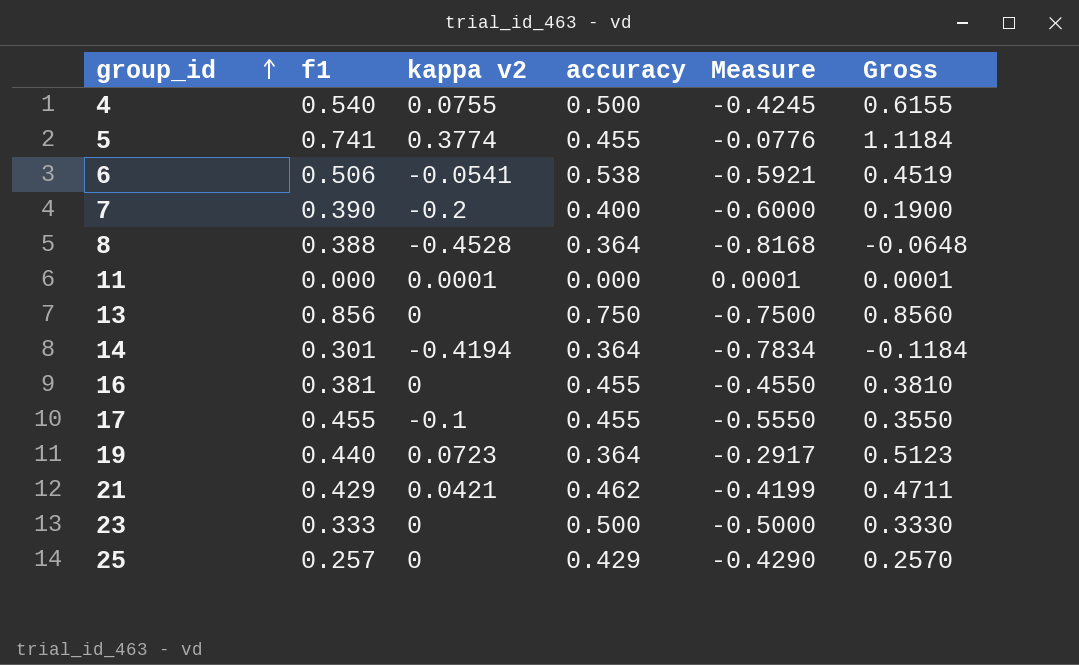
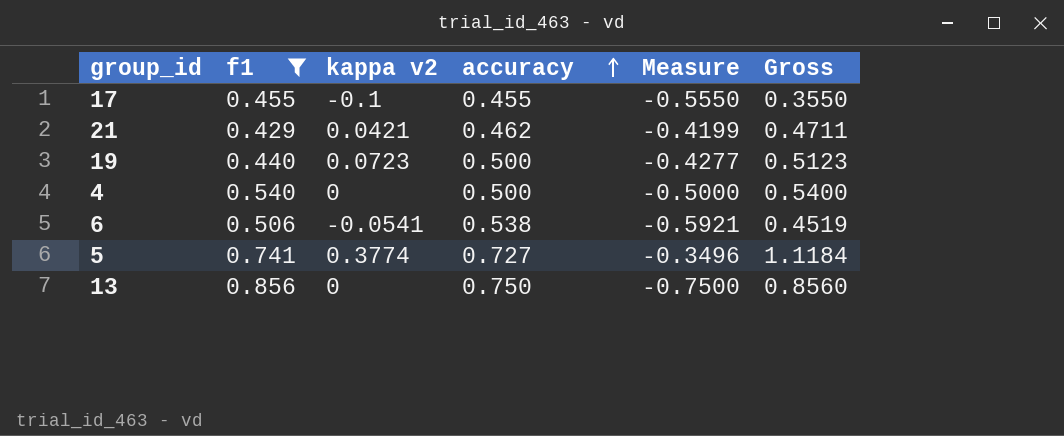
filter: none -> f1 >= 0.429
row order: group_id ascending -> accuracy ascending
19 | accuracy: 0.364 -> 0.500
19 | Measure: -0.2917 -> -0.4277
4 | kappa v2: 0.0755 -> 0
4 | Measure: -0.4245 -> -0.5000
4 | Gross: 0.6155 -> 0.5400
5 | accuracy: 0.455 -> 0.727
5 | Measure: -0.0776 -> -0.3496

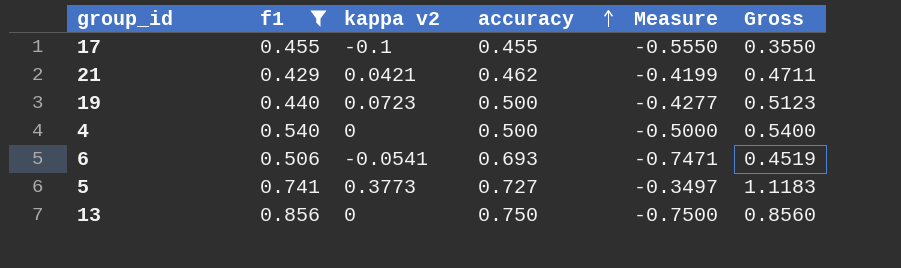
6 | accuracy: 0.538 -> 0.693
6 | Measure: -0.5921 -> -0.7471
5 | kappa v2: 0.3774 -> 0.3773
5 | Measure: -0.3496 -> -0.3497
5 | Gross: 1.1184 -> 1.1183

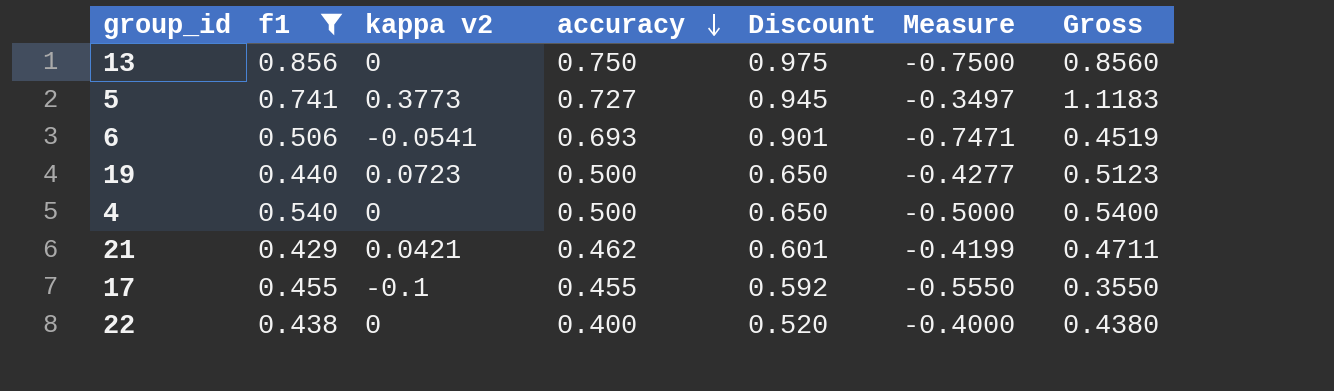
row order: accuracy ascending -> accuracy descending
column Discount | formula: none -> [accuracy] * 1.3
row 22: none -> 0.438 | 0 | 0.400 | 0.520 | -0.4000 | 0.4380

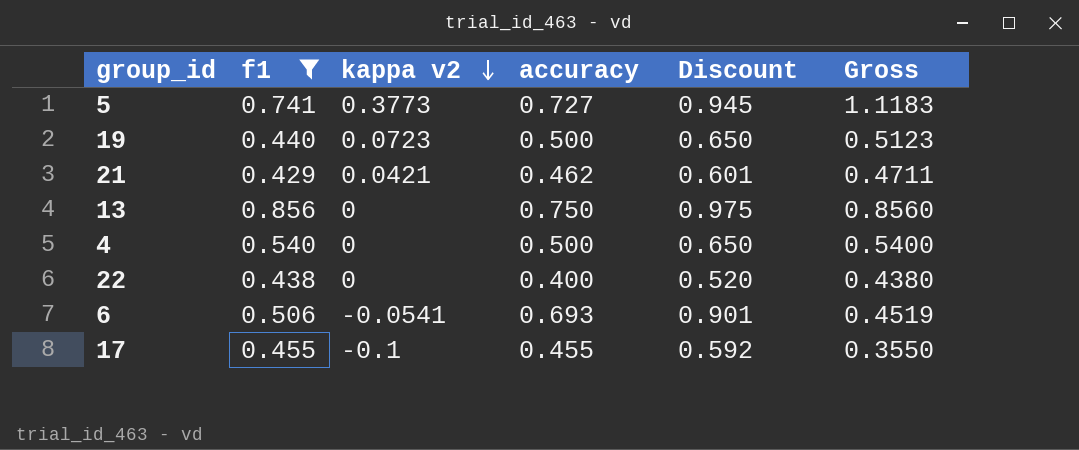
row order: accuracy descending -> kappa v2 descending
column Measure | formula: [kappa v2] - [accuracy] -> none

